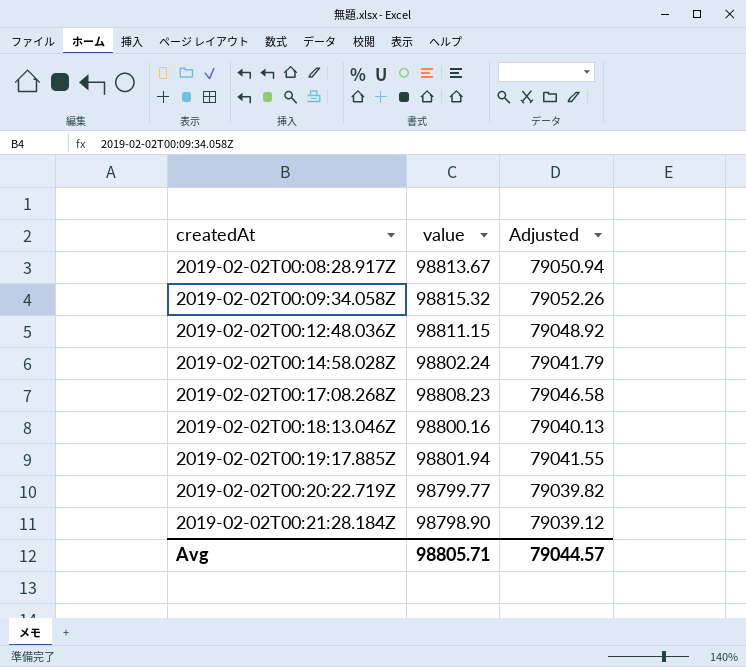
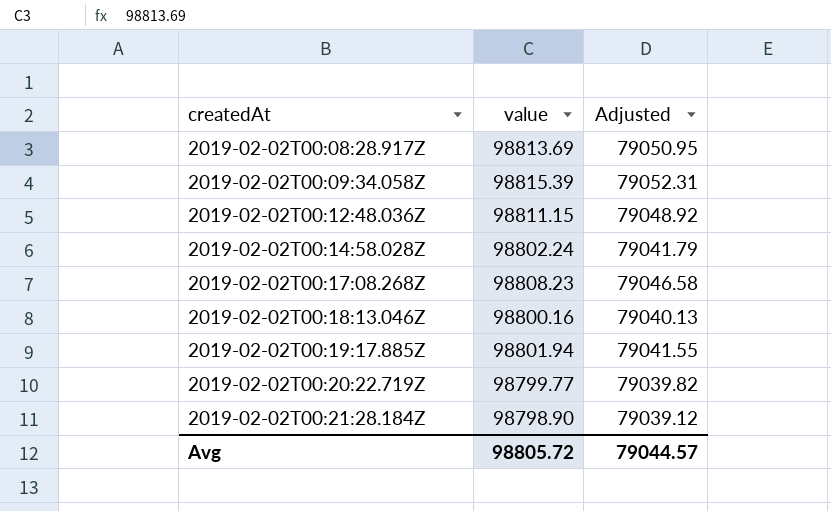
2019-02-02T00:08:28.917Z | value: 98813.67 -> 98813.69
2019-02-02T00:08:28.917Z | Adjusted: 79050.94 -> 79050.95
2019-02-02T00:09:34.058Z | value: 98815.32 -> 98815.39
2019-02-02T00:09:34.058Z | Adjusted: 79052.26 -> 79052.31
Avg | value: 98805.71 -> 98805.72

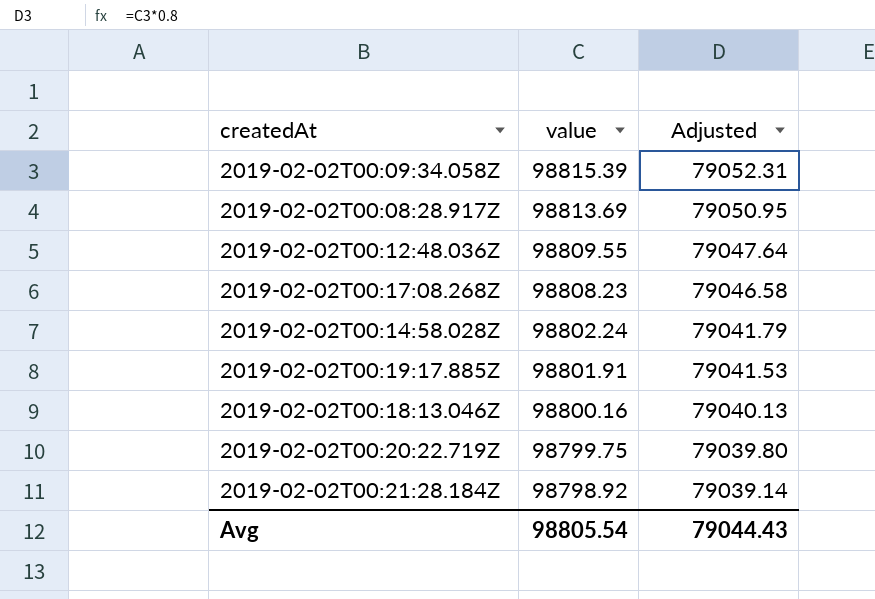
row order: createdAt ascending -> value descending
2019-02-02T00:12:48.036Z | value: 98811.15 -> 98809.55
2019-02-02T00:12:48.036Z | Adjusted: 79048.92 -> 79047.64
2019-02-02T00:19:17.885Z | value: 98801.94 -> 98801.91
2019-02-02T00:19:17.885Z | Adjusted: 79041.55 -> 79041.53
2019-02-02T00:20:22.719Z | value: 98799.77 -> 98799.75
2019-02-02T00:20:22.719Z | Adjusted: 79039.82 -> 79039.80
2019-02-02T00:21:28.184Z | value: 98798.90 -> 98798.92
2019-02-02T00:21:28.184Z | Adjusted: 79039.12 -> 79039.14
Avg | value: 98805.72 -> 98805.54
Avg | Adjusted: 79044.57 -> 79044.43

